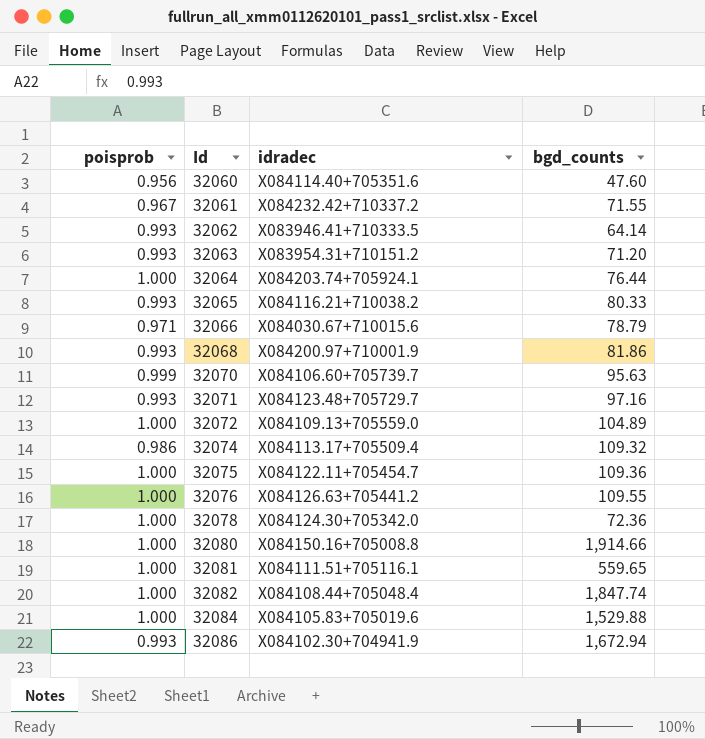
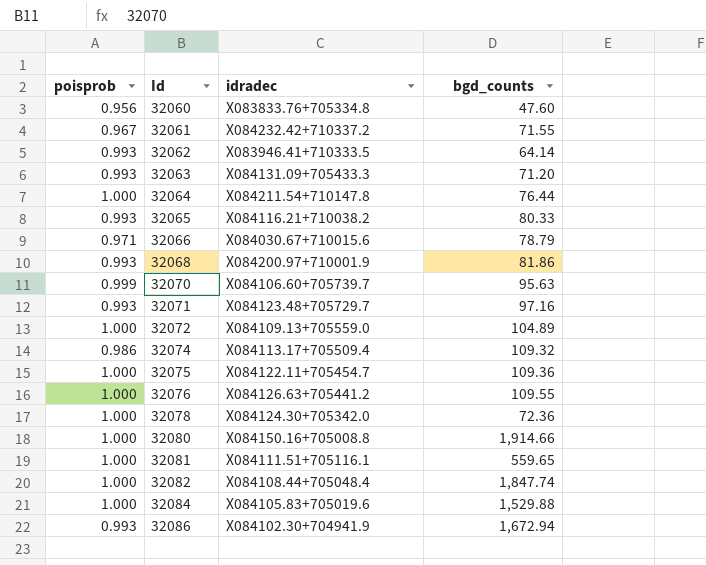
32060 | idradec: X084114.40+705351.6 -> X083833.76+705334.8
32063 | idradec: X083954.31+710151.2 -> X084131.09+705433.3
32064 | idradec: X084203.74+705924.1 -> X084211.54+710147.8

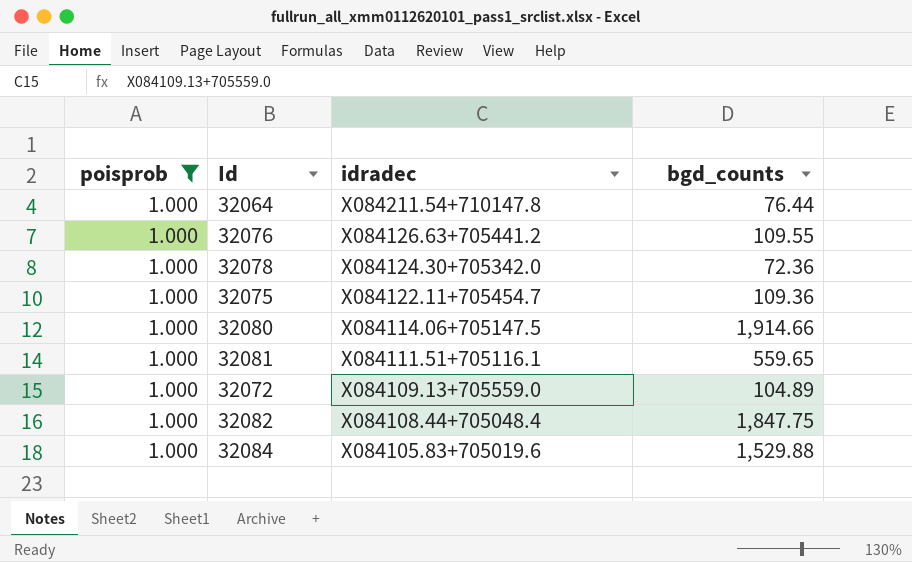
filter: none -> poisprob = 1.000
row order: Id ascending -> idradec descending
32080 | idradec: X084150.16+705008.8 -> X084114.06+705147.5
32082 | bgd_counts: 1,847.74 -> 1,847.75

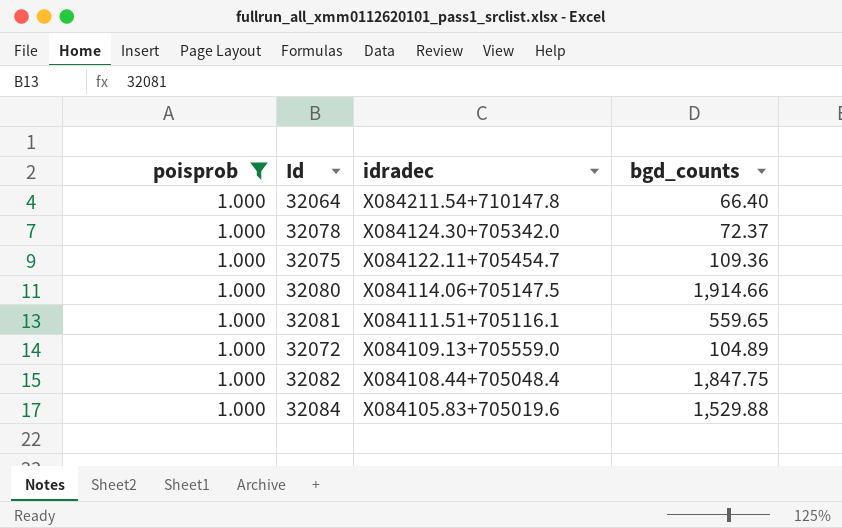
row 32076: 1.000 | X084126.63+705441.2 | 109.55 -> none
32064 | bgd_counts: 76.44 -> 66.40
32078 | bgd_counts: 72.36 -> 72.37

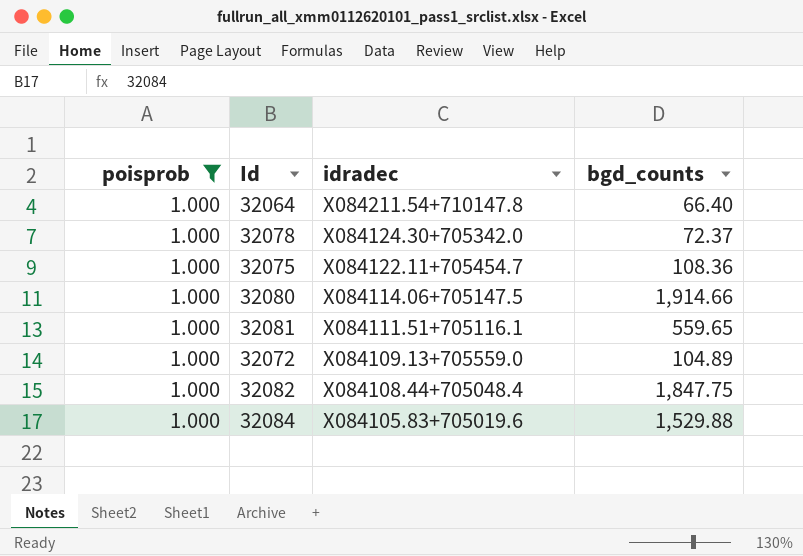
32075 | bgd_counts: 109.36 -> 108.36

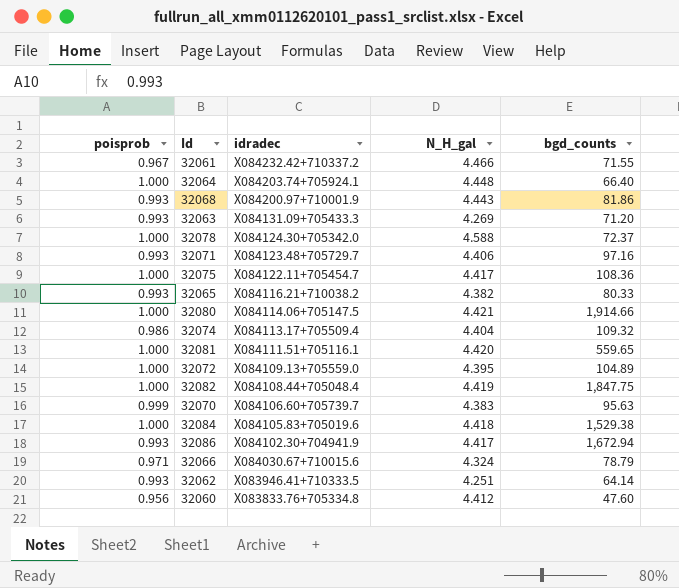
filter: poisprob = 1.000 -> none
column N_H_gal | position: none -> 4
32064 | idradec: X084211.54+710147.8 -> X084203.74+705924.1
32084 | bgd_counts: 1,529.88 -> 1,529.38

